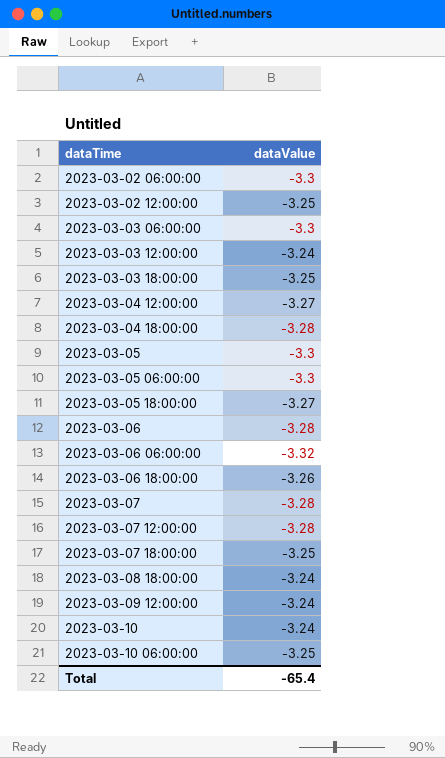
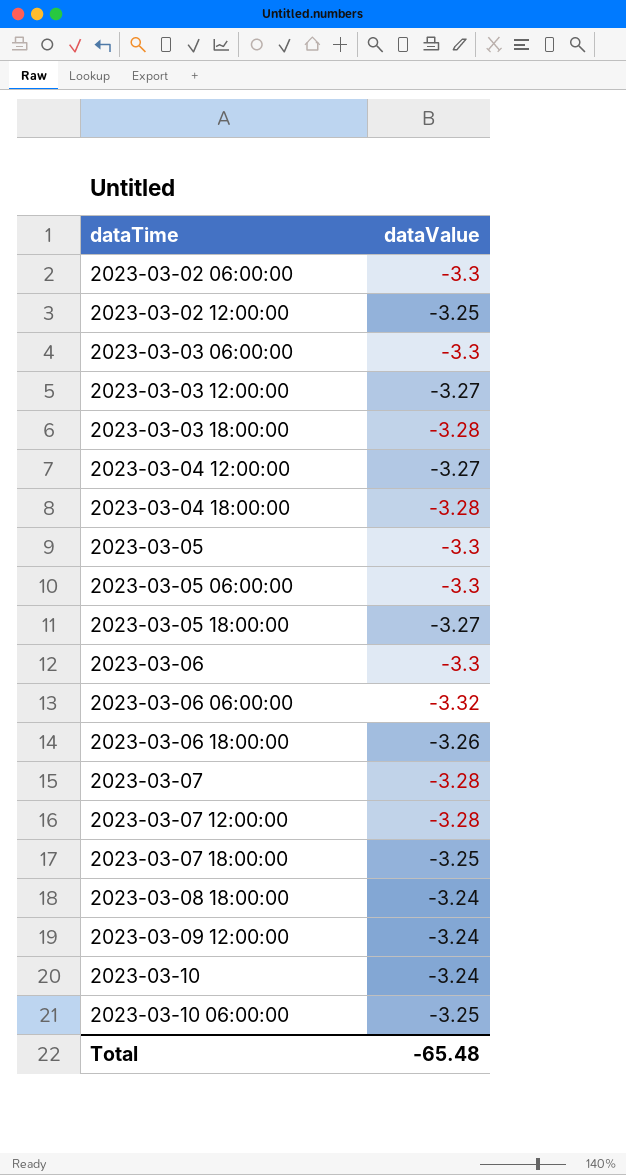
2023-03-03 12:00:00 | dataValue: -3.24 -> -3.27
2023-03-03 18:00:00 | dataValue: -3.25 -> -3.28
2023-03-06 | dataValue: -3.28 -> -3.3
Total | dataValue: -65.4 -> -65.48

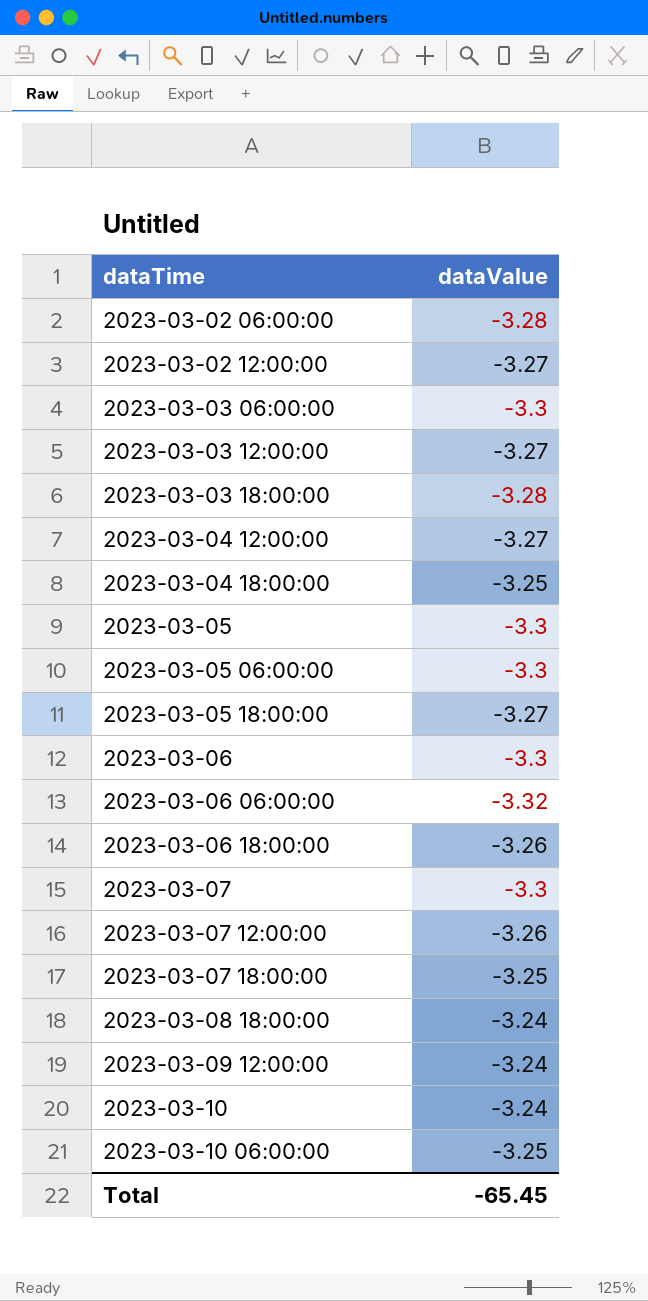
2023-03-02 06:00:00 | dataValue: -3.3 -> -3.28
2023-03-02 12:00:00 | dataValue: -3.25 -> -3.27
2023-03-04 18:00:00 | dataValue: -3.28 -> -3.25
2023-03-07 | dataValue: -3.28 -> -3.3
2023-03-07 12:00:00 | dataValue: -3.28 -> -3.26
Total | dataValue: -65.48 -> -65.45

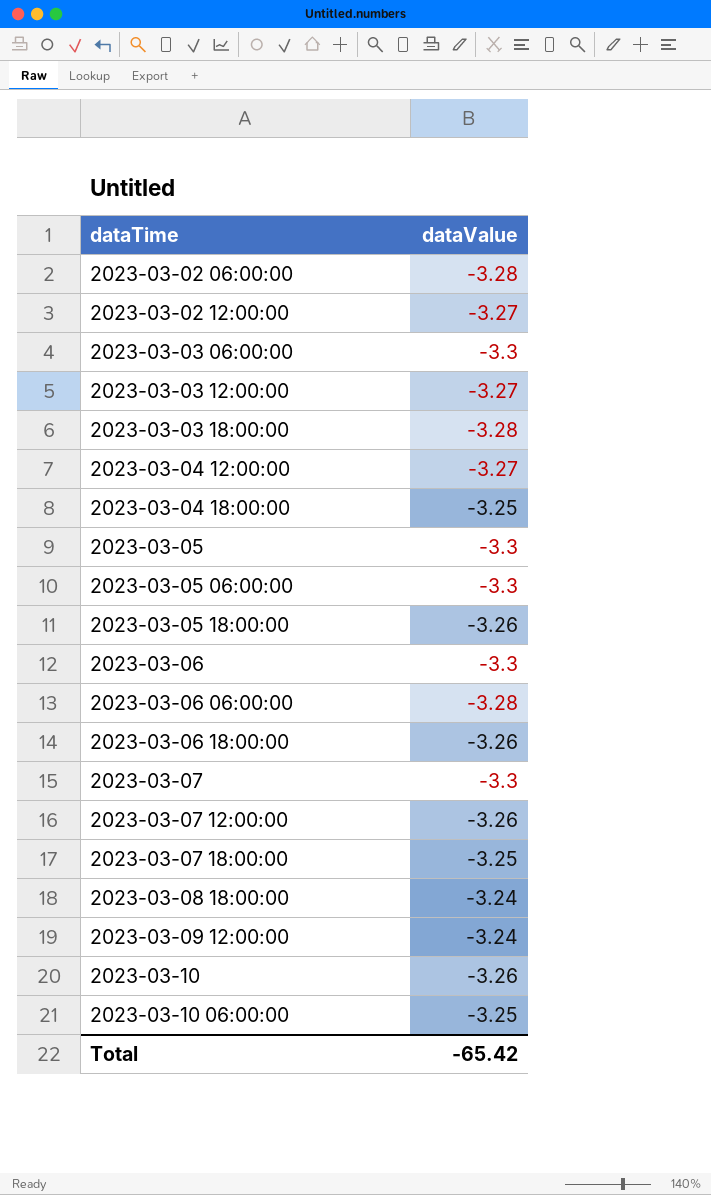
2023-03-05 18:00:00 | dataValue: -3.27 -> -3.26
2023-03-06 06:00:00 | dataValue: -3.32 -> -3.28
2023-03-10 | dataValue: -3.24 -> -3.26
Total | dataValue: -65.45 -> -65.42

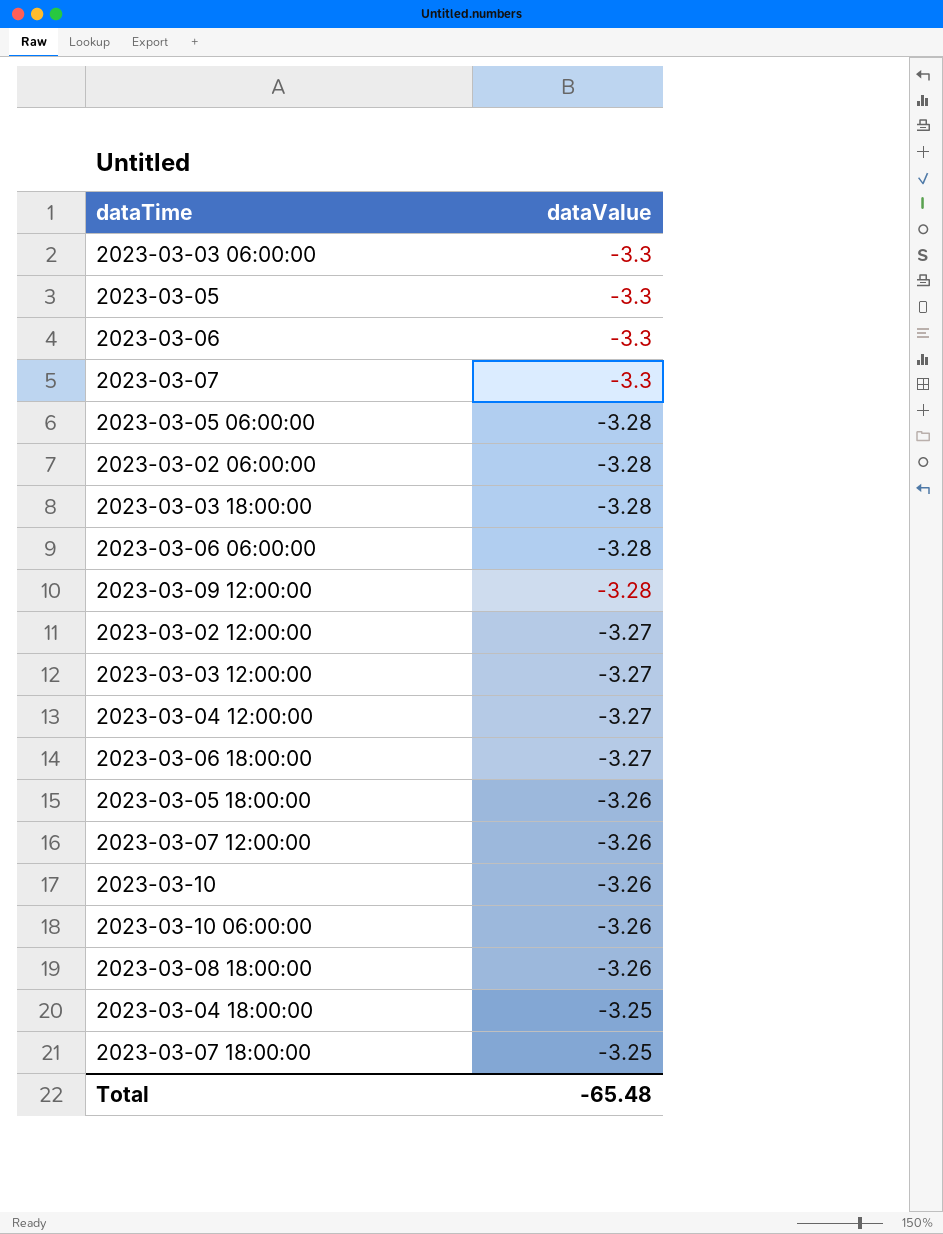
row order: dataTime ascending -> dataValue ascending
2023-03-05 06:00:00 | dataValue: -3.3 -> -3.28
2023-03-09 12:00:00 | dataValue: -3.24 -> -3.28
2023-03-06 18:00:00 | dataValue: -3.26 -> -3.27
2023-03-10 06:00:00 | dataValue: -3.25 -> -3.26
2023-03-08 18:00:00 | dataValue: -3.24 -> -3.26
Total | dataValue: -65.42 -> -65.48

